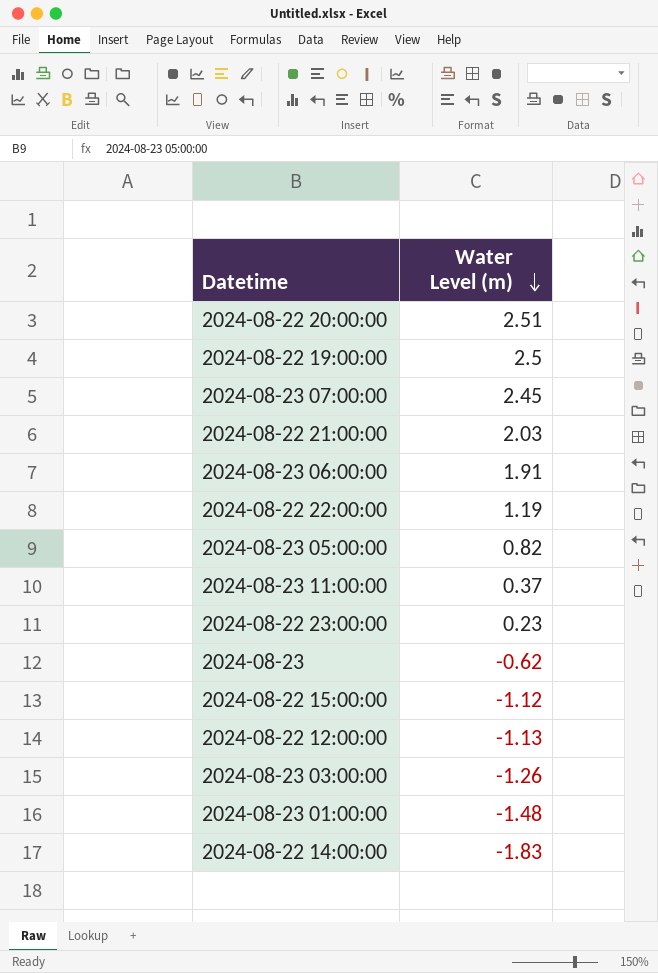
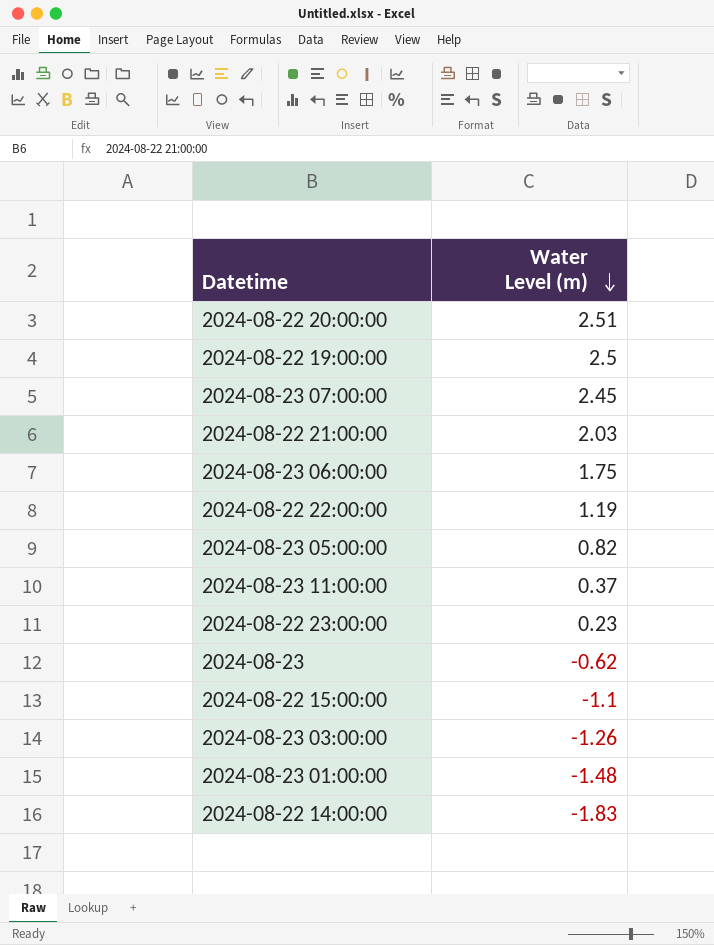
row 2024-08-22 12:00:00: -1.13 -> none
2024-08-23 06:00:00 | Water Level (m): 1.91 -> 1.75
2024-08-22 15:00:00 | Water Level (m): -1.12 -> -1.1

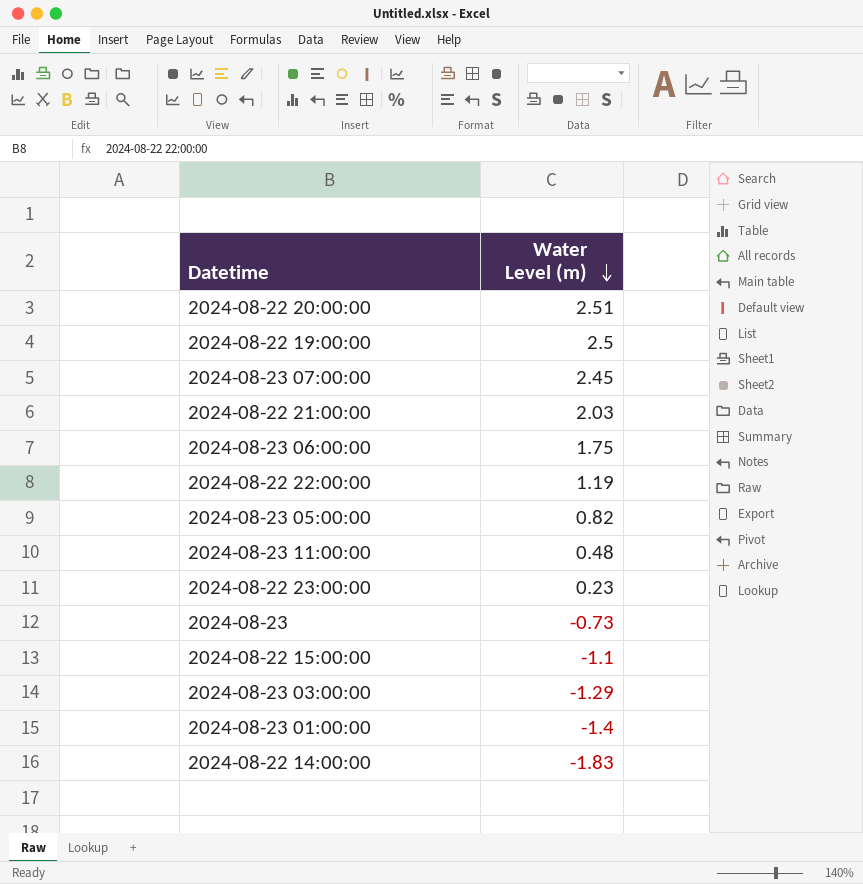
2024-08-23 11:00:00 | Water Level (m): 0.37 -> 0.48
2024-08-23 | Water Level (m): -0.62 -> -0.73
2024-08-23 03:00:00 | Water Level (m): -1.26 -> -1.29
2024-08-23 01:00:00 | Water Level (m): -1.48 -> -1.4

